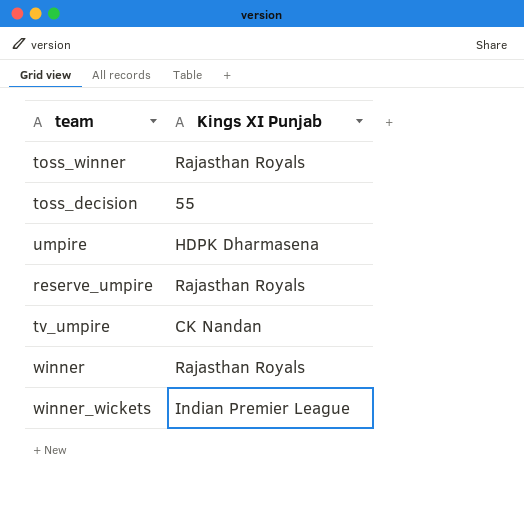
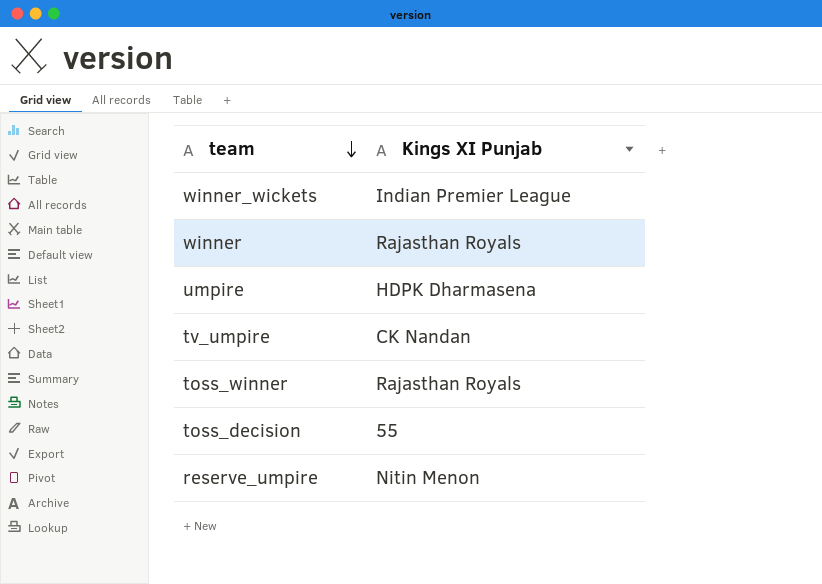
row order: none -> team descending
reserve_umpire | Kings XI Punjab: Rajasthan Royals -> Nitin Menon

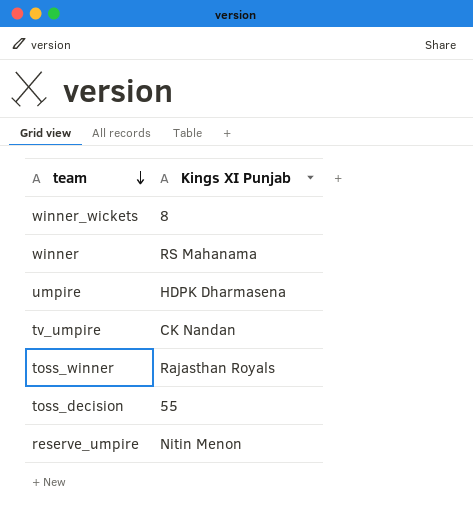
winner_wickets | Kings XI Punjab: Indian Premier League -> 8
winner | Kings XI Punjab: Rajasthan Royals -> RS Mahanama

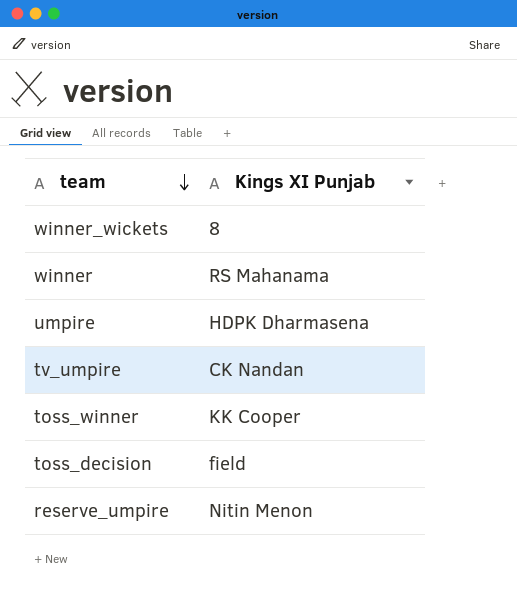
toss_winner | Kings XI Punjab: Rajasthan Royals -> KK Cooper
toss_decision | Kings XI Punjab: 55 -> field

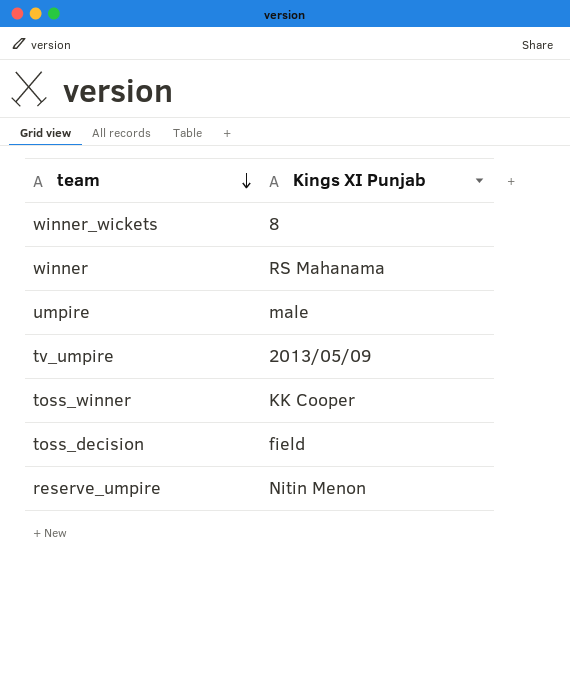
umpire | Kings XI Punjab: HDPK Dharmasena -> male
tv_umpire | Kings XI Punjab: CK Nandan -> 2013/05/09

